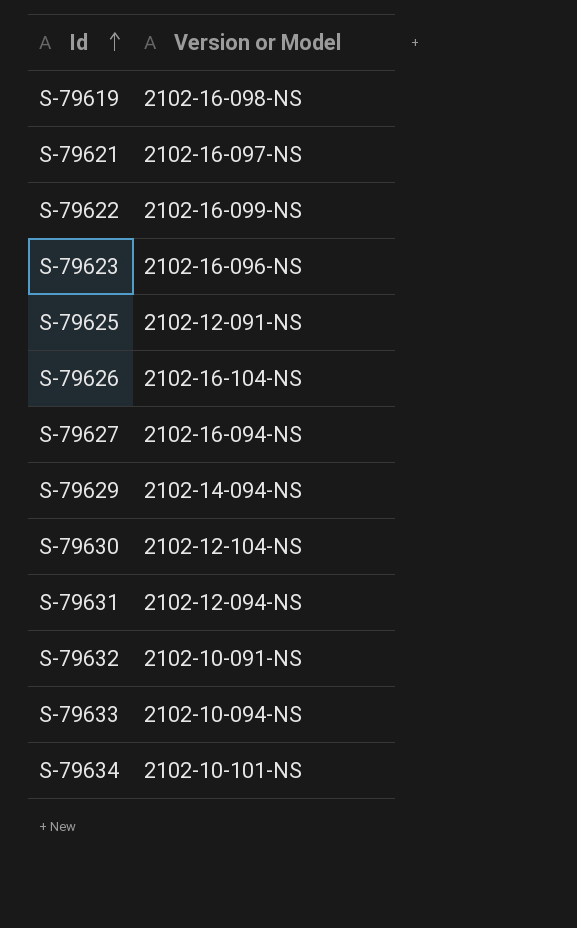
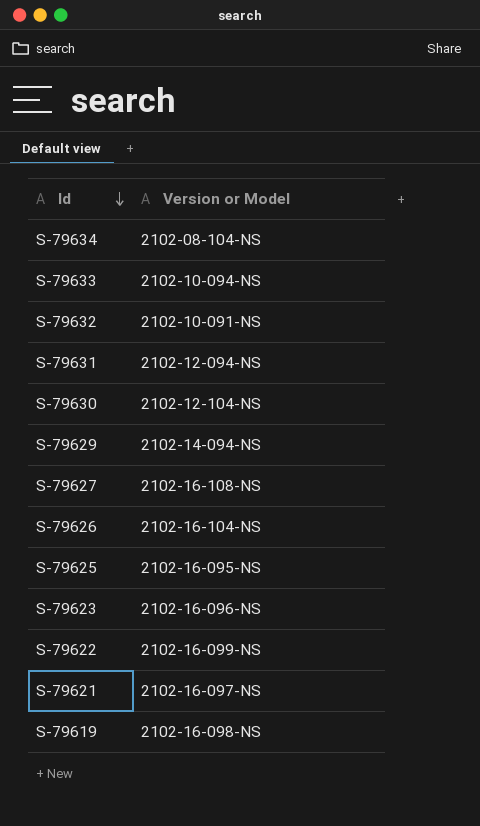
row order: Id ascending -> Id descending
S-79634 | Version or Model: 2102-10-101-NS -> 2102-08-104-NS
S-79627 | Version or Model: 2102-16-094-NS -> 2102-16-108-NS
S-79625 | Version or Model: 2102-12-091-NS -> 2102-16-095-NS

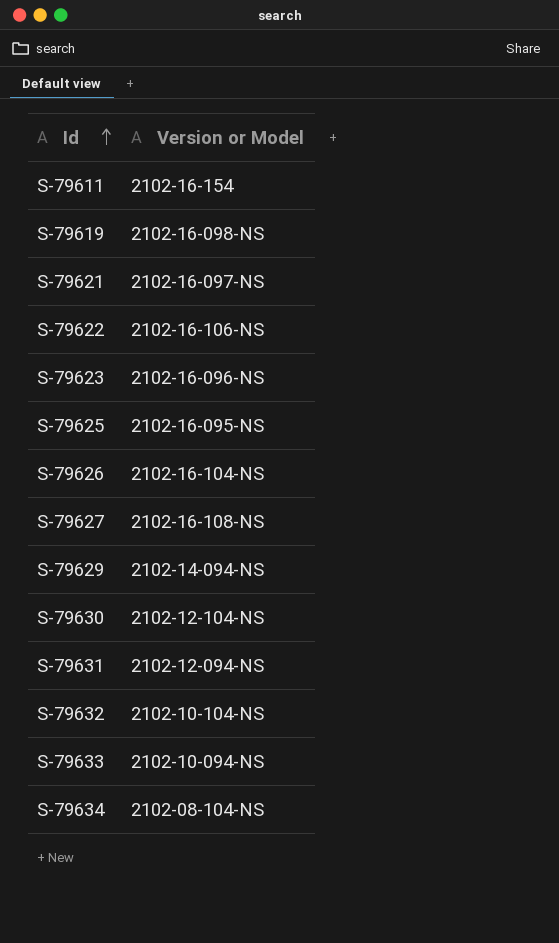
row order: Id descending -> Id ascending
row S-79611: none -> 2102-16-154
S-79622 | Version or Model: 2102-16-099-NS -> 2102-16-106-NS
S-79632 | Version or Model: 2102-10-091-NS -> 2102-10-104-NS

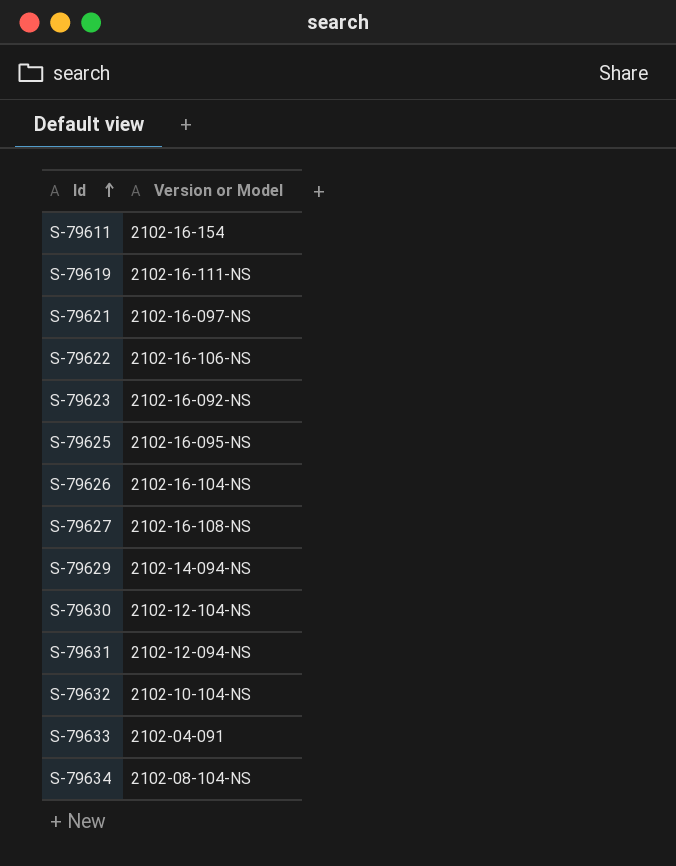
S-79619 | Version or Model: 2102-16-098-NS -> 2102-16-111-NS
S-79623 | Version or Model: 2102-16-096-NS -> 2102-16-092-NS
S-79633 | Version or Model: 2102-10-094-NS -> 2102-04-091

